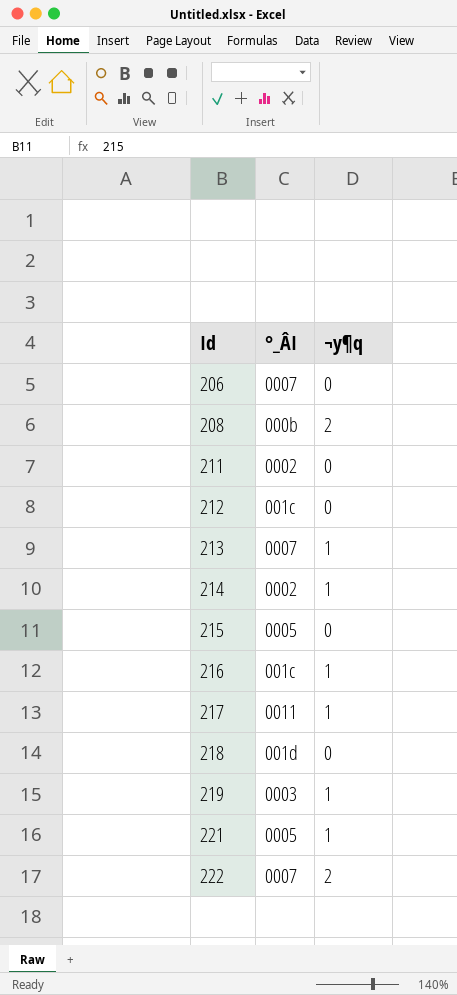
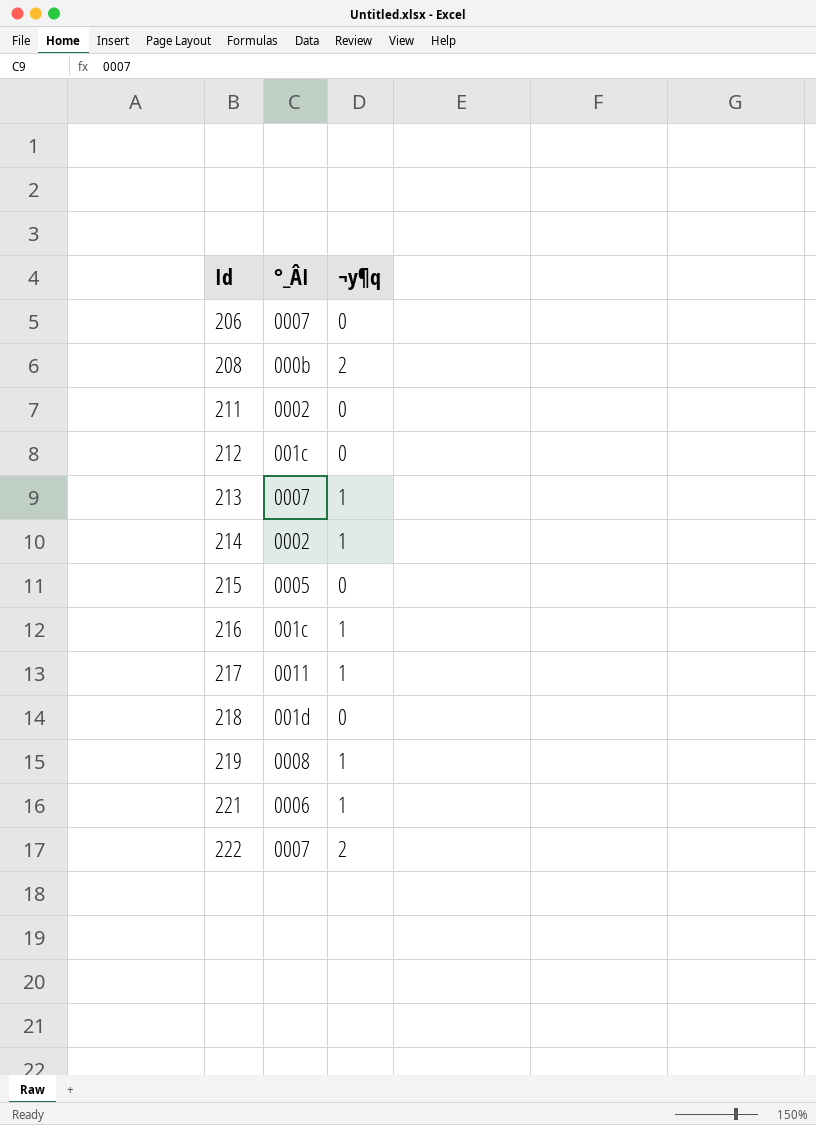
219 | °_ÂI: 0003 -> 0008
221 | °_ÂI: 0005 -> 0006

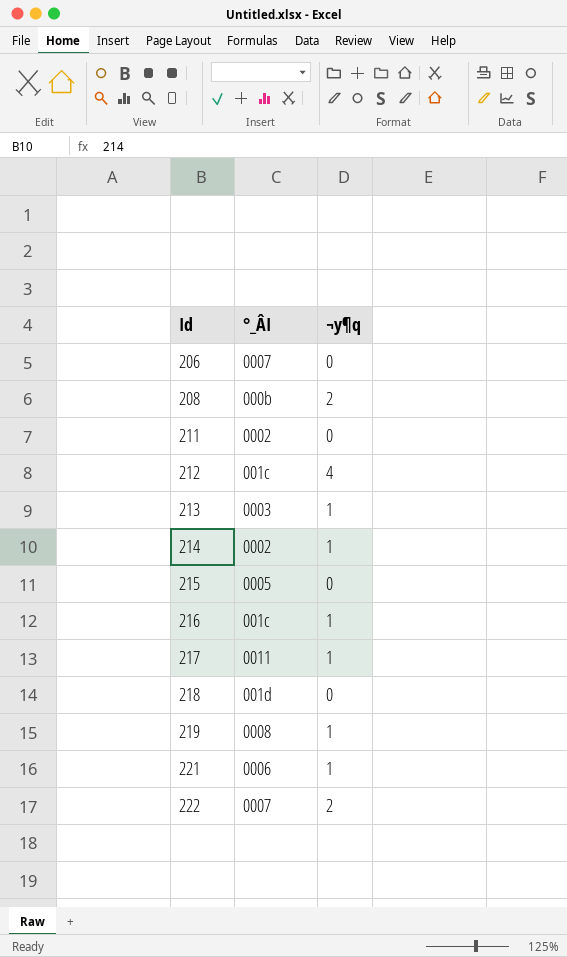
212 | ¬y¶q: 0 -> 4
213 | °_ÂI: 0007 -> 0003

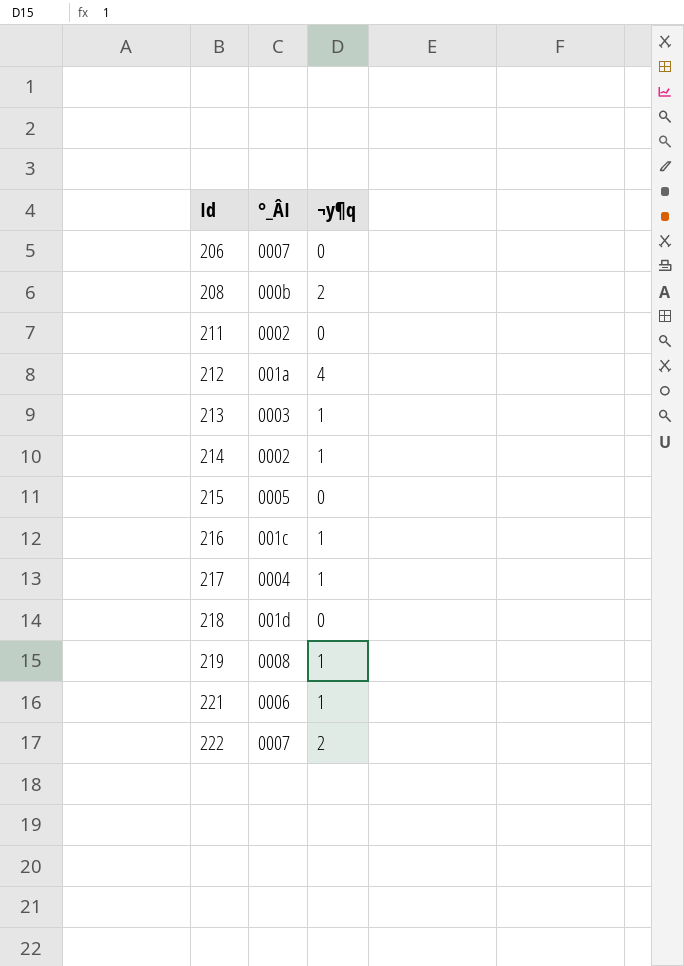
212 | °_ÂI: 001c -> 001a
217 | °_ÂI: 0011 -> 0004

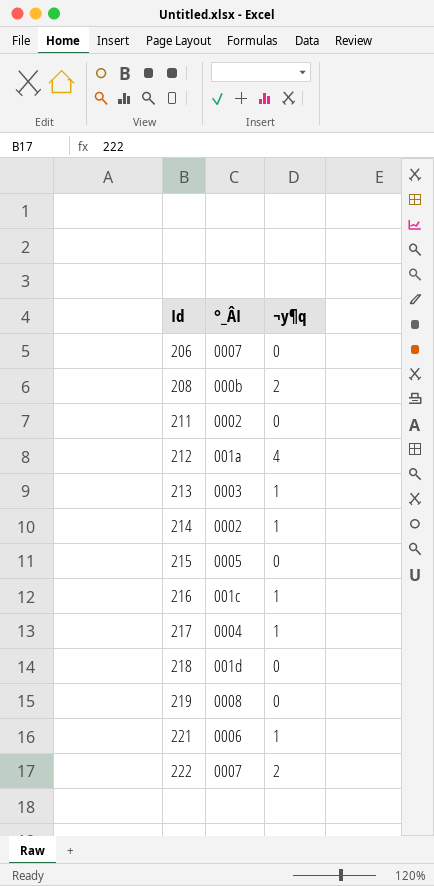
219 | ¬y¶q: 1 -> 0

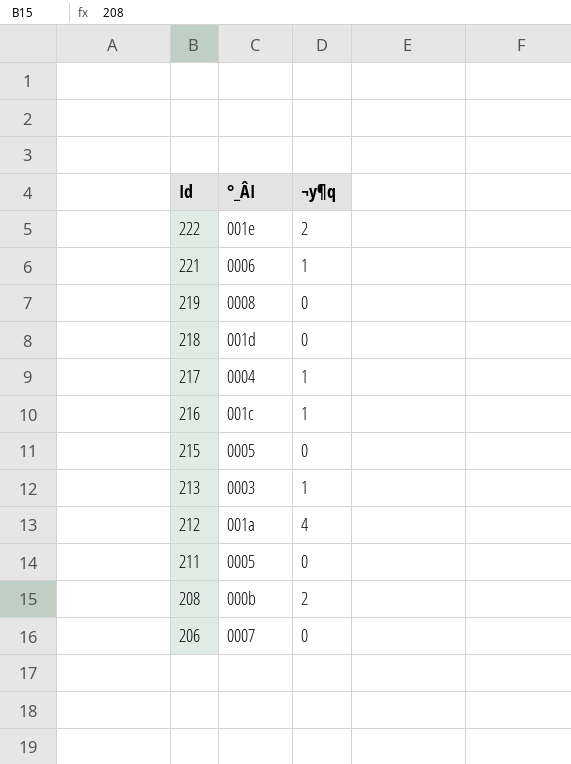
row order: Id ascending -> Id descending
row 214: 0002 | 1 -> none
222 | °_ÂI: 0007 -> 001e
211 | °_ÂI: 0002 -> 0005

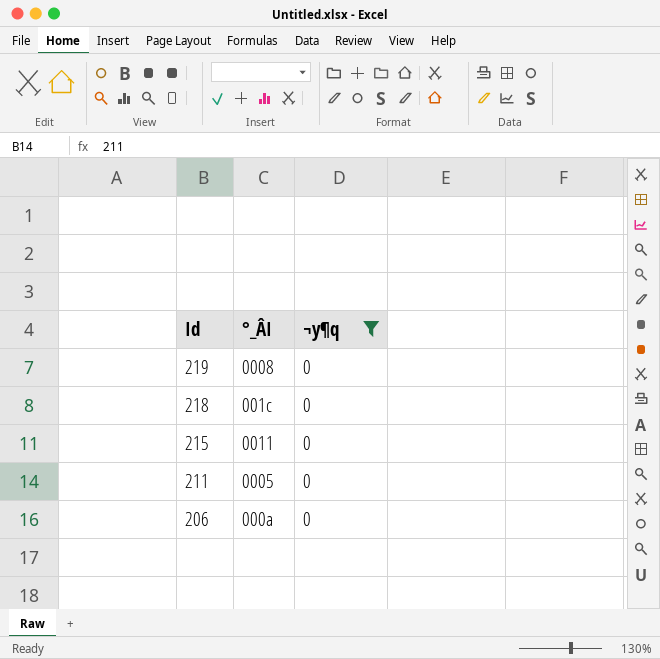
filter: none -> ¬y¶q = 0
218 | °_ÂI: 001d -> 001c
215 | °_ÂI: 0005 -> 0011
206 | °_ÂI: 0007 -> 000a

